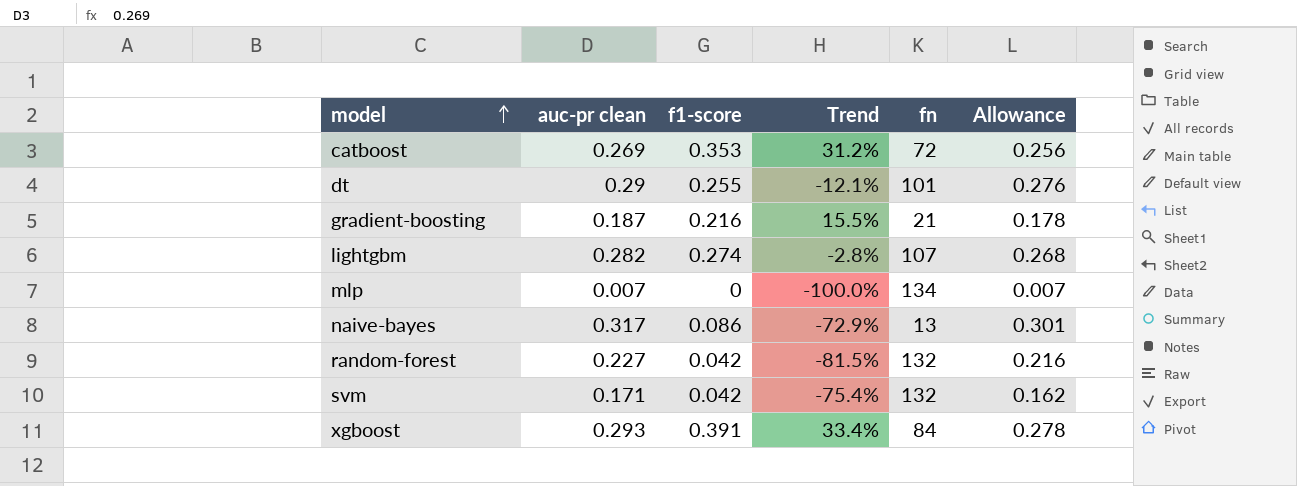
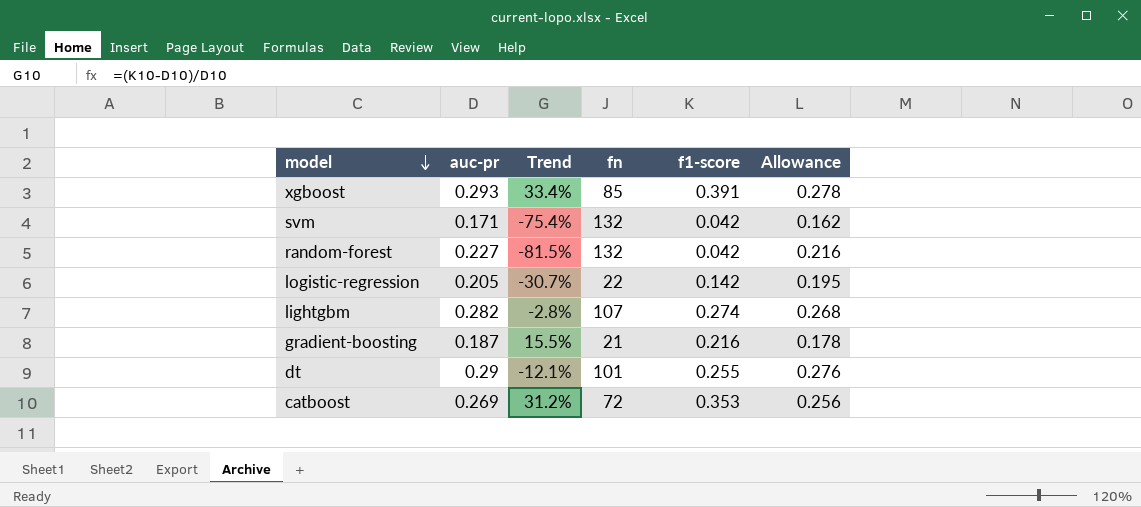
row order: model ascending -> model descending
column name: auc-pr clean -> auc-pr
column f1-score | position: 3 -> 5
row mlp: 0.007 | 0 | -100.0% | 134 | 0.007 -> none
row naive-bayes: 0.317 | 0.086 | -72.9% | 13 | 0.301 -> none
xgboost | fn: 84 -> 85
row logistic-regression: none -> 0.205 | -30.7% | 22 | 0.142 | 0.195

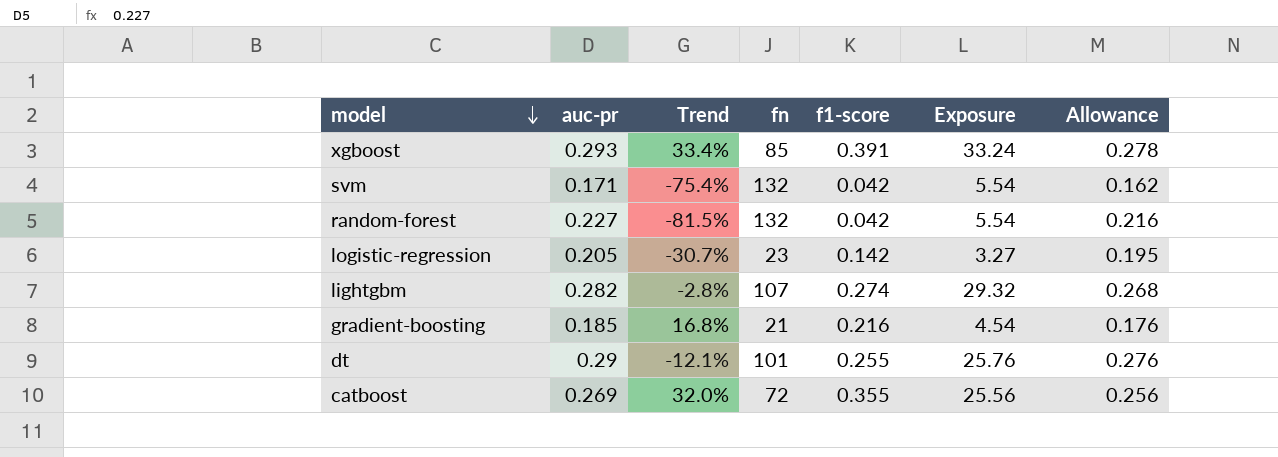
column Exposure | formula: none -> [fn] * [f1-score]
logistic-regression | fn: 22 -> 23
gradient-boosting | auc-pr: 0.187 -> 0.185
gradient-boosting | Trend: 15.5% -> 16.8%
gradient-boosting | Allowance: 0.178 -> 0.176
catboost | Trend: 31.2% -> 32.0%
catboost | f1-score: 0.353 -> 0.355

